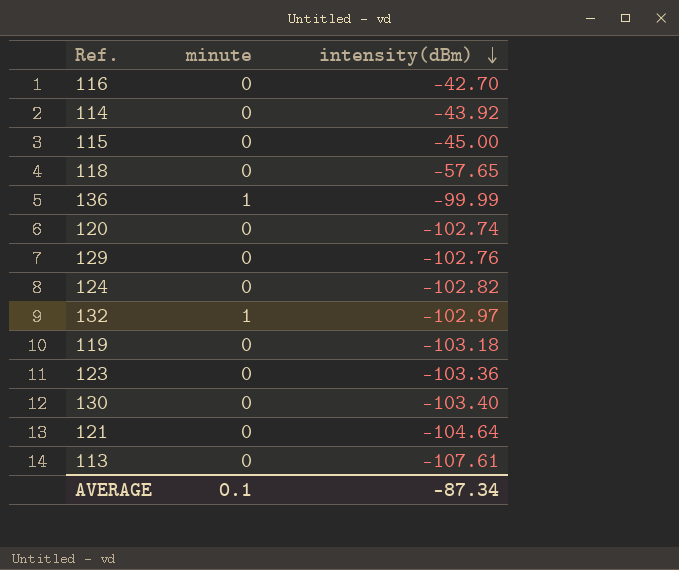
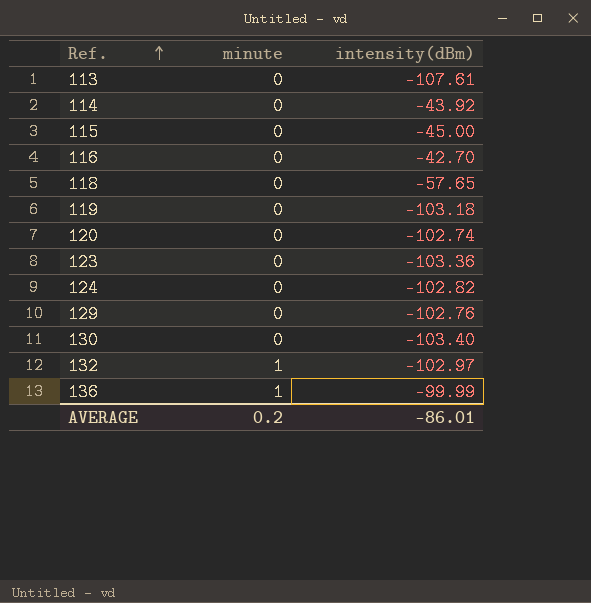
row order: intensity(dBm) descending -> Ref. ascending
row 121: 0 | -104.64 -> none
AVERAGE | minute: 0.1 -> 0.2
AVERAGE | intensity(dBm): -87.34 -> -86.01

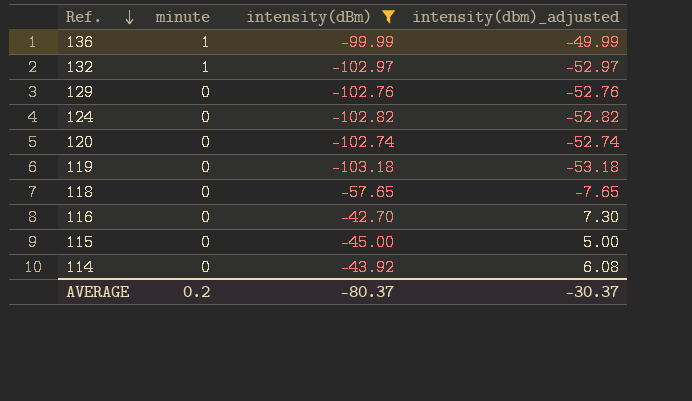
filter: none -> intensity(dBm) >= -103.18
row order: Ref. ascending -> Ref. descending
column intensity(dbm)_adjusted | formula: none -> [intensity(dBm)] + 50
AVERAGE | intensity(dBm): -86.01 -> -80.37

